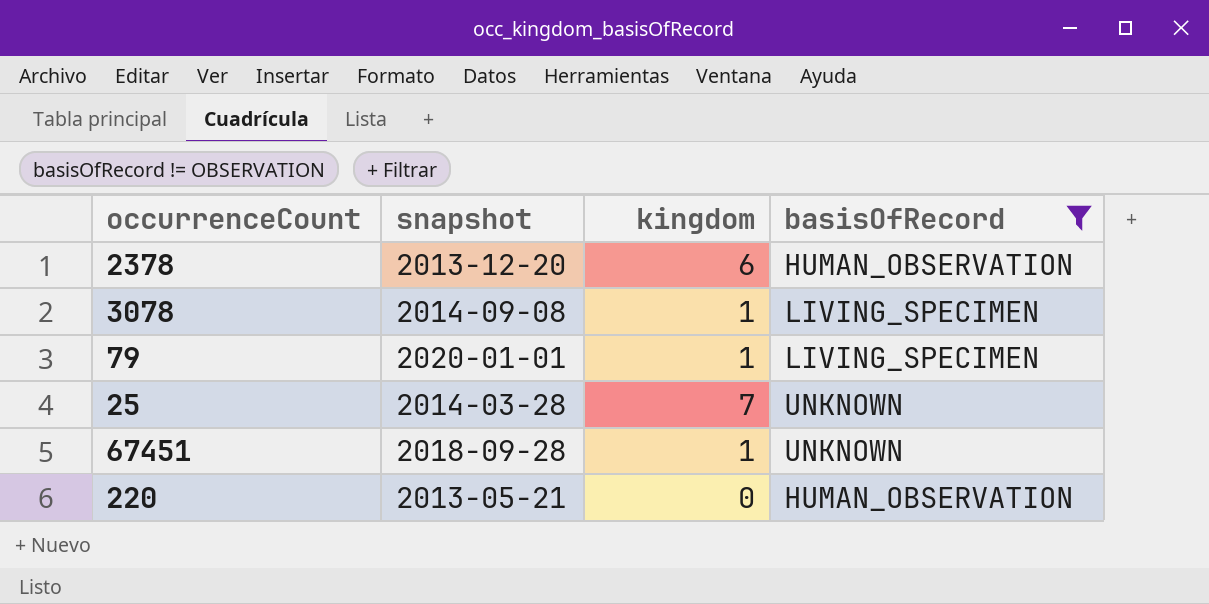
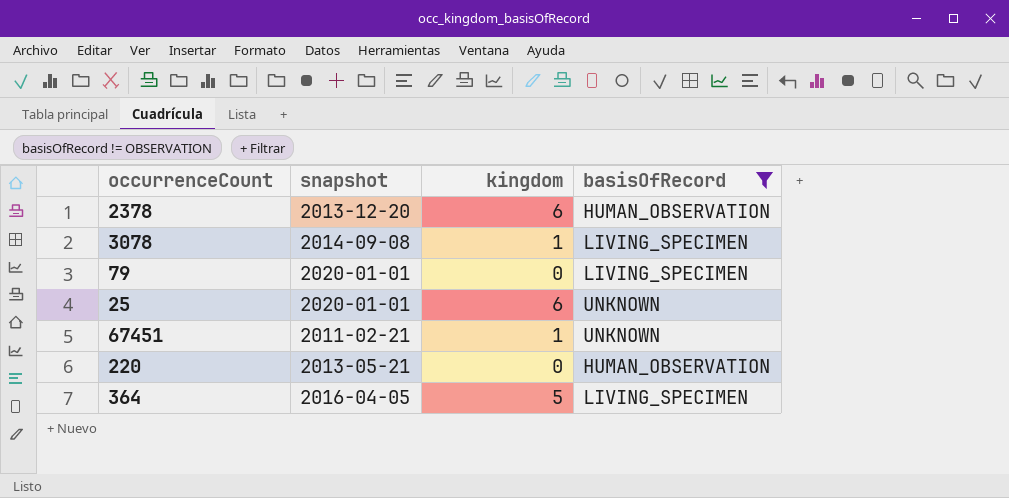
79 | kingdom: 1 -> 0
25 | snapshot: 2014-03-28 -> 2020-01-01
25 | kingdom: 7 -> 6
67451 | snapshot: 2018-09-28 -> 2011-02-21
row 364: none -> 2016-04-05 | 5 | LIVING_SPECIMEN

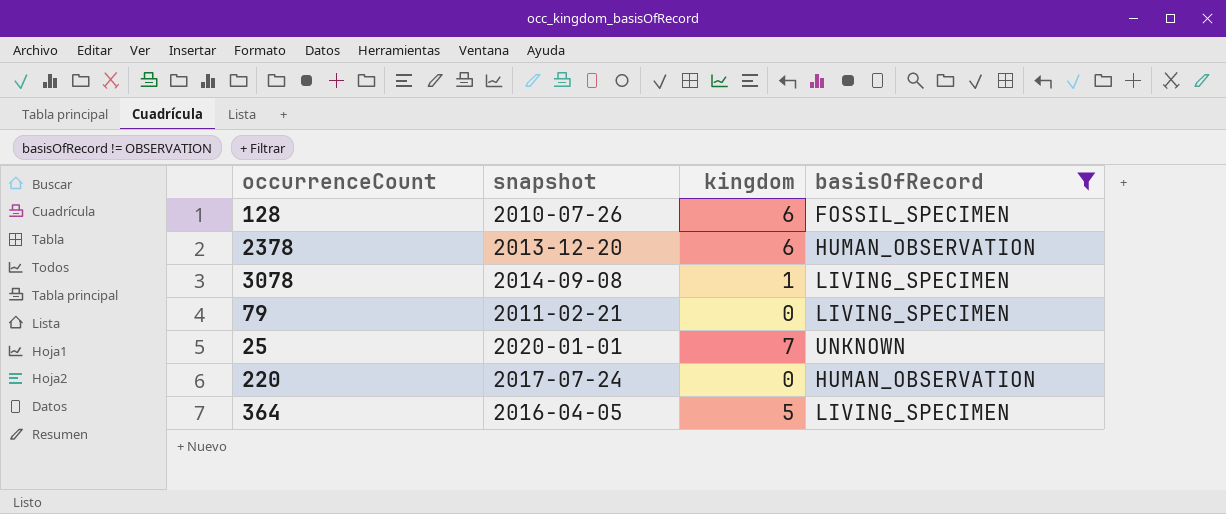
row 67451: 2011-02-21 | 1 | UNKNOWN -> none
row 128: none -> 2010-07-26 | 6 | FOSSIL_SPECIMEN
79 | snapshot: 2020-01-01 -> 2011-02-21
25 | kingdom: 6 -> 7
220 | snapshot: 2013-05-21 -> 2017-07-24

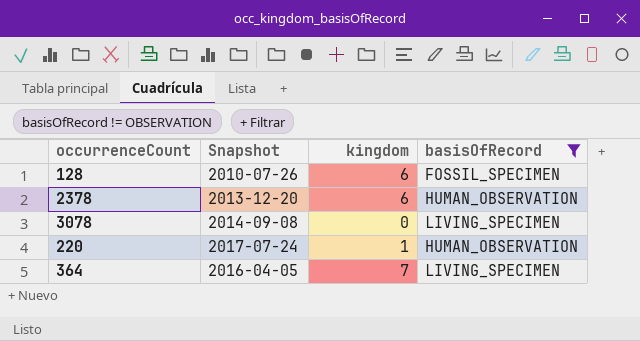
column name: snapshot -> Snapshot
row 79: 2011-02-21 | 0 | LIVING_SPECIMEN -> none
row 25: 2020-01-01 | 7 | UNKNOWN -> none
3078 | kingdom: 1 -> 0
220 | kingdom: 0 -> 1
364 | kingdom: 5 -> 7

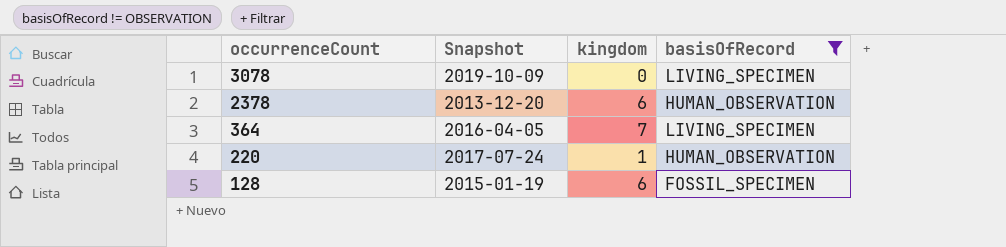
row order: none -> occurrenceCount descending
3078 | Snapshot: 2014-09-08 -> 2019-10-09
128 | Snapshot: 2010-07-26 -> 2015-01-19

